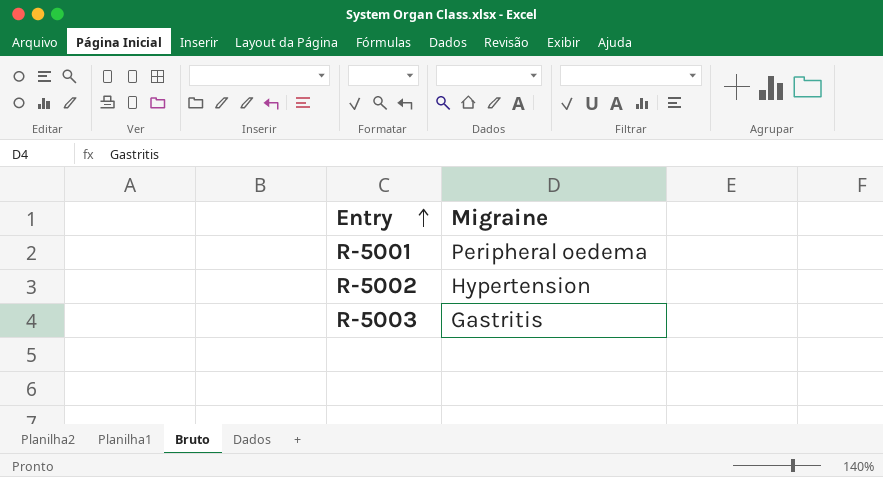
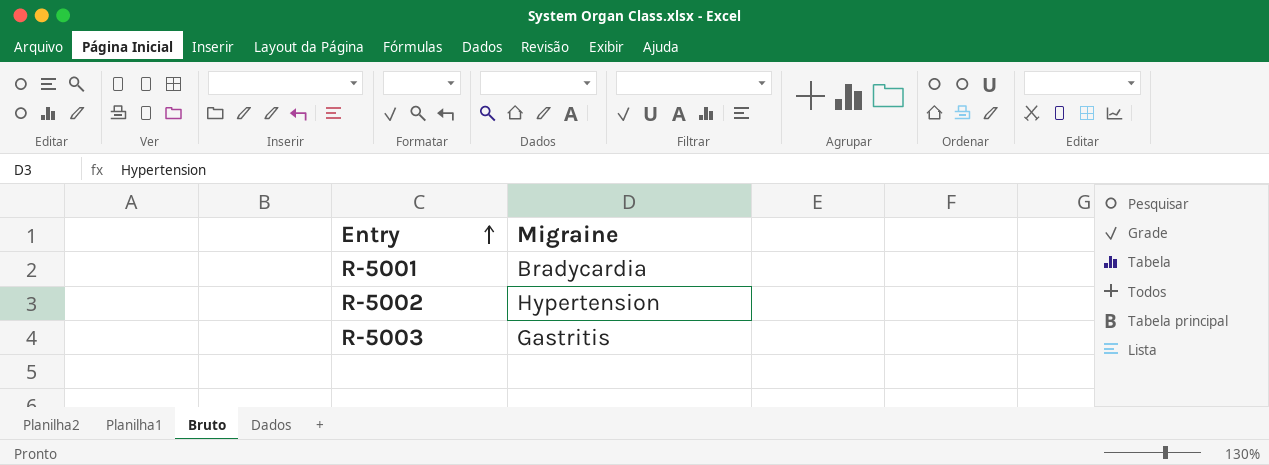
R-5001 | Migraine: Peripheral oedema -> Bradycardia

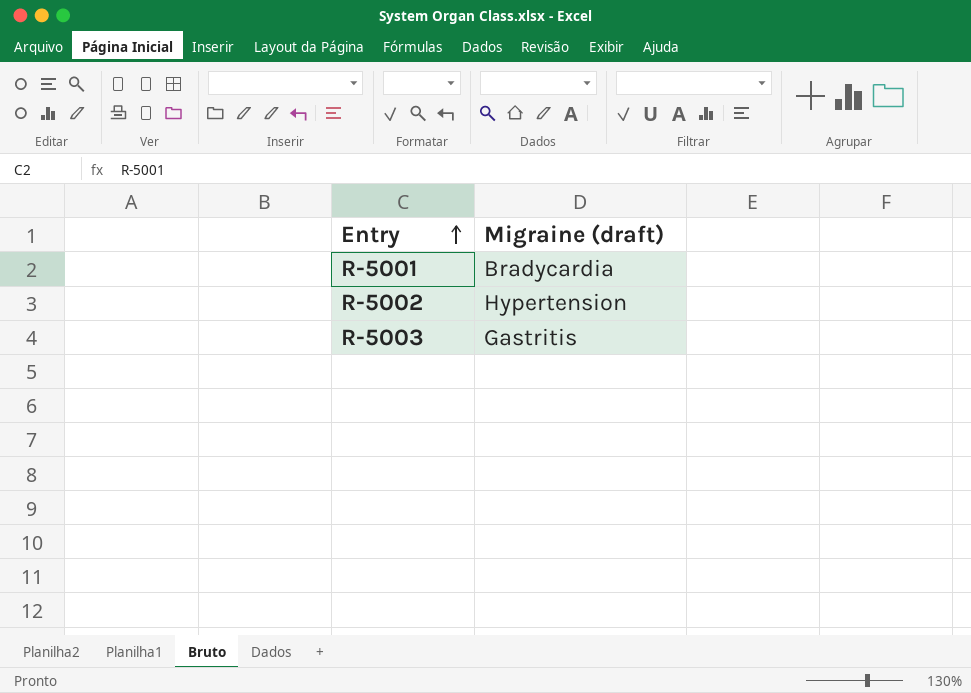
column name: Migraine -> Migraine (draft)

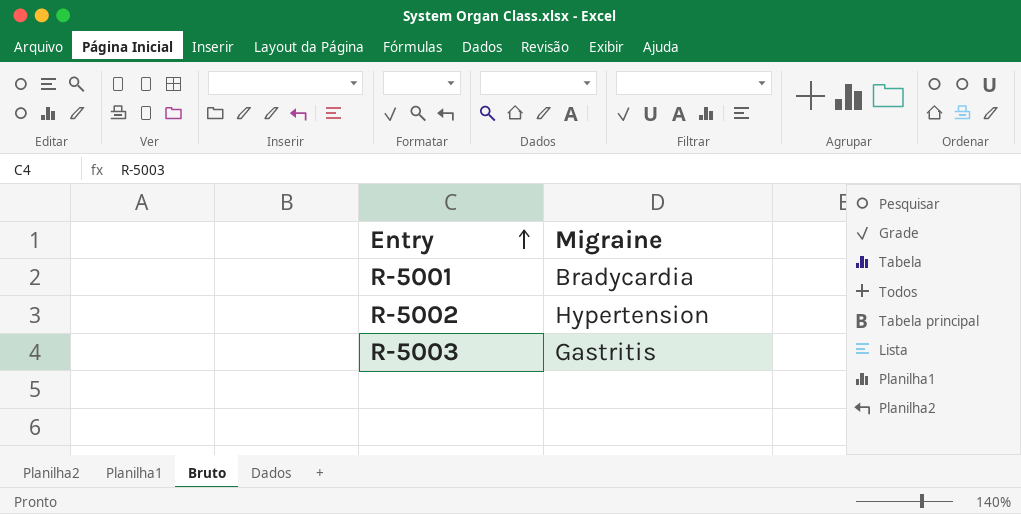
column name: Migraine (draft) -> Migraine

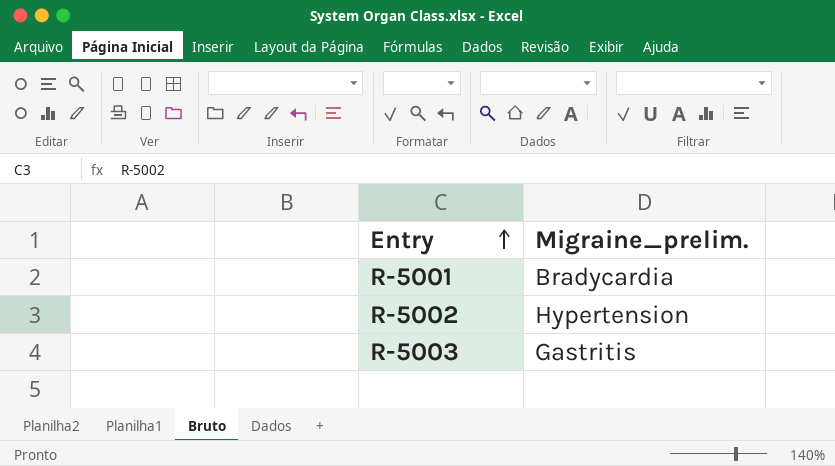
column name: Migraine -> Migraine_prelim.

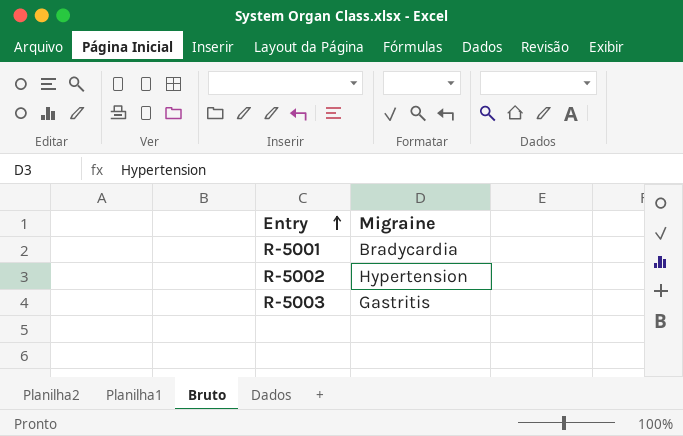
column name: Migraine_prelim. -> Migraine

